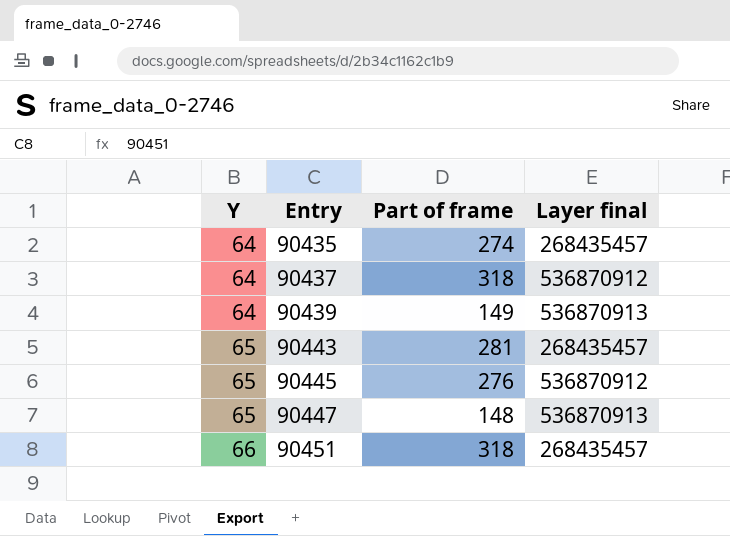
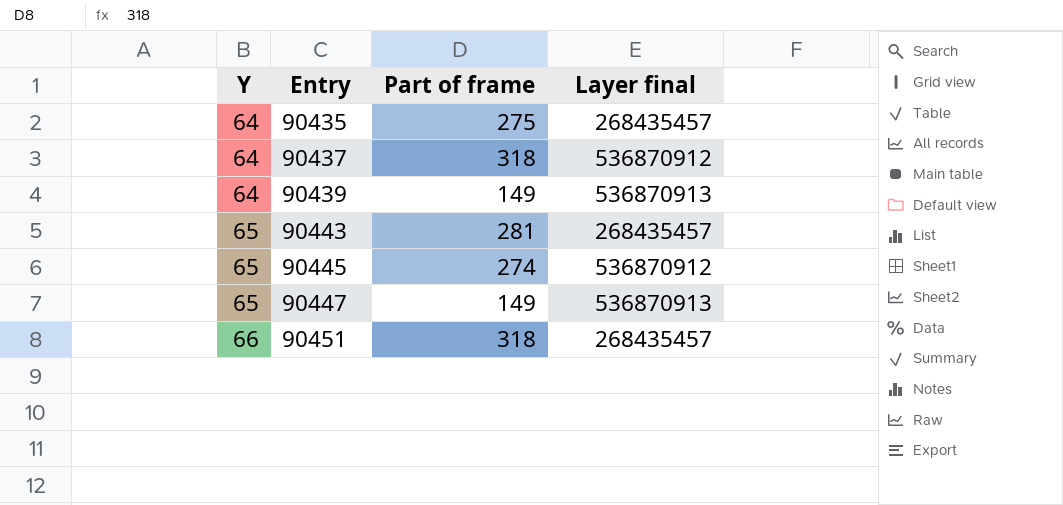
90435 | Part of frame: 274 -> 275
90445 | Part of frame: 276 -> 274
90447 | Part of frame: 148 -> 149

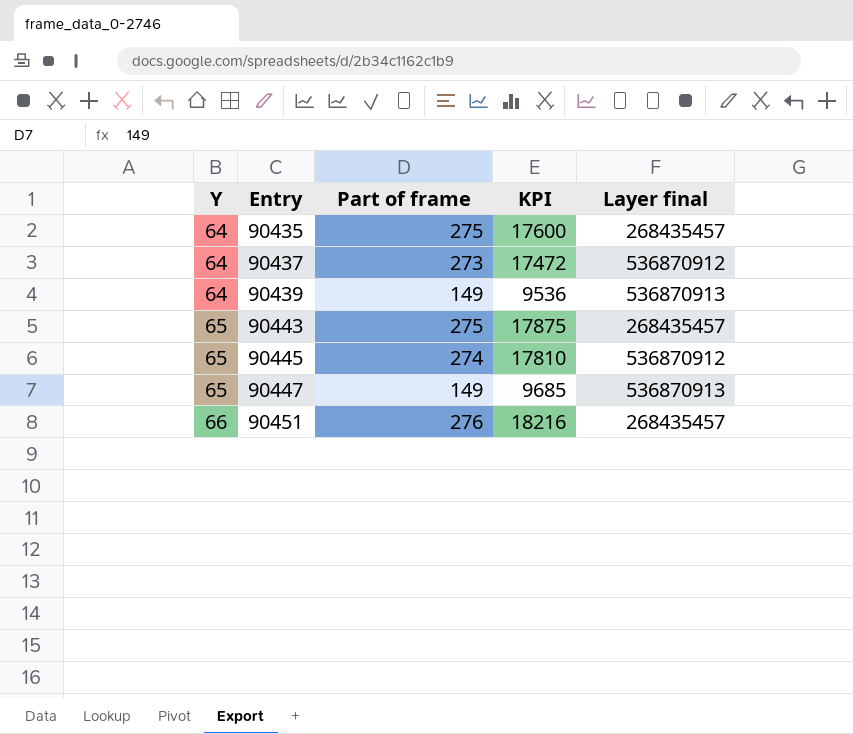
column KPI | formula: none -> [Y] * [Part of frame]
90437 | Part of frame: 318 -> 273
90443 | Part of frame: 281 -> 275
90451 | Part of frame: 318 -> 276

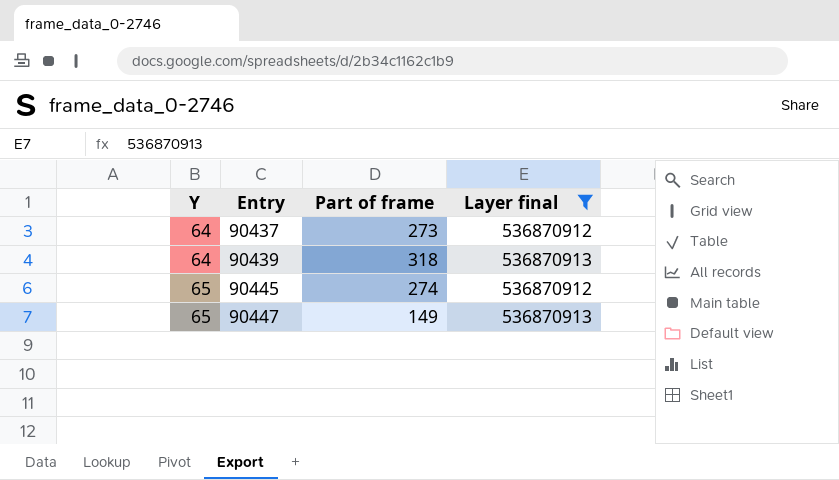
filter: none -> Layer final != 268435457
column KPI | formula: [Y] * [Part of frame] -> none
90439 | Part of frame: 149 -> 318

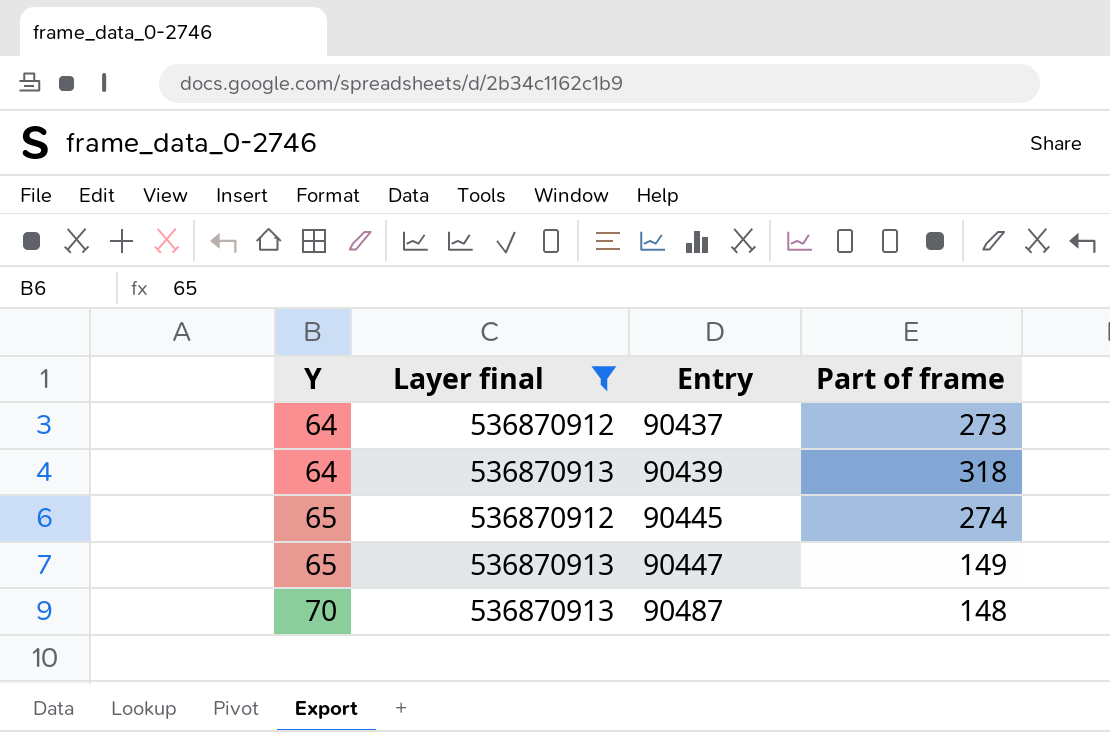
column Layer final | position: 4 -> 2
row 90487: none -> 70 | 536870913 | 148

